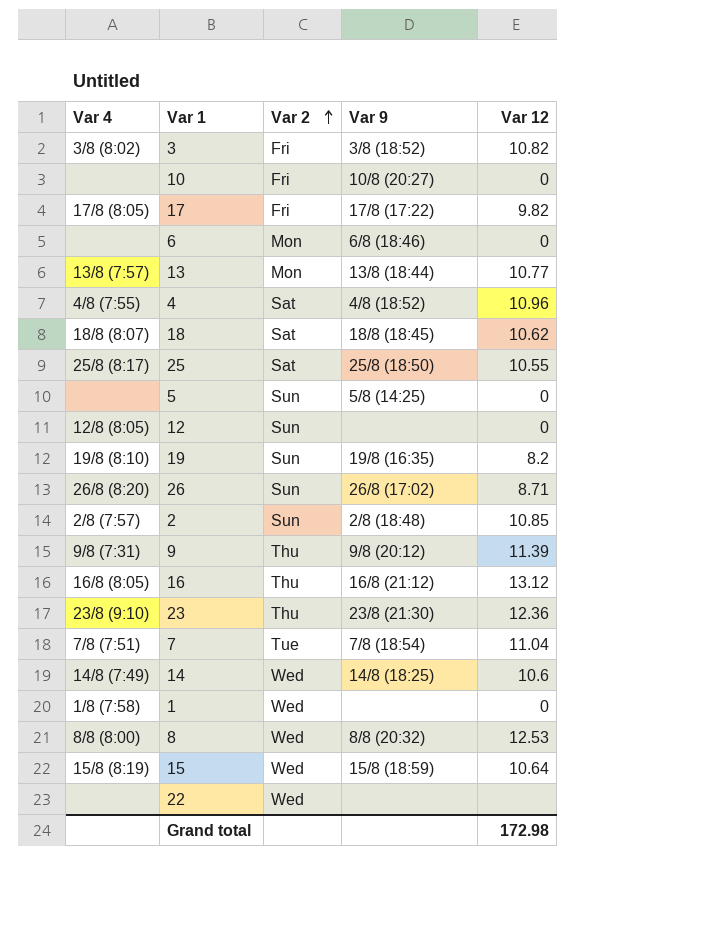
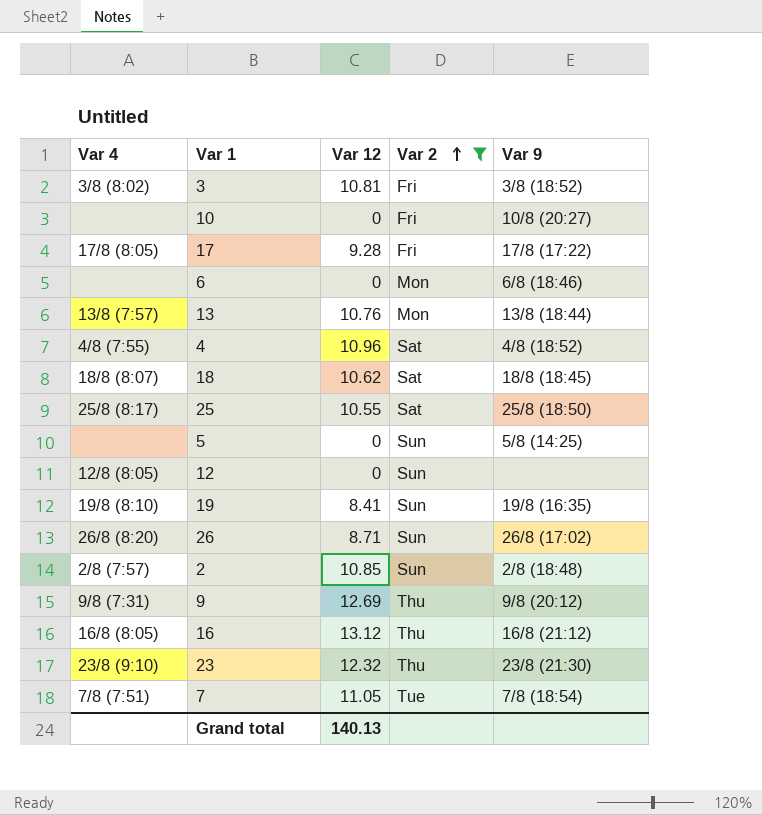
filter: none -> Var 2 != Wed
column Var 12 | position: 5 -> 3
3 | Var 12: 10.82 -> 10.81
17 | Var 12: 9.82 -> 9.28
13 | Var 12: 10.77 -> 10.76
19 | Var 12: 8.2 -> 8.41
9 | Var 12: 11.39 -> 12.69
23 | Var 12: 12.36 -> 12.32
7 | Var 12: 11.04 -> 11.05
Grand total | Var 12: 172.98 -> 140.13

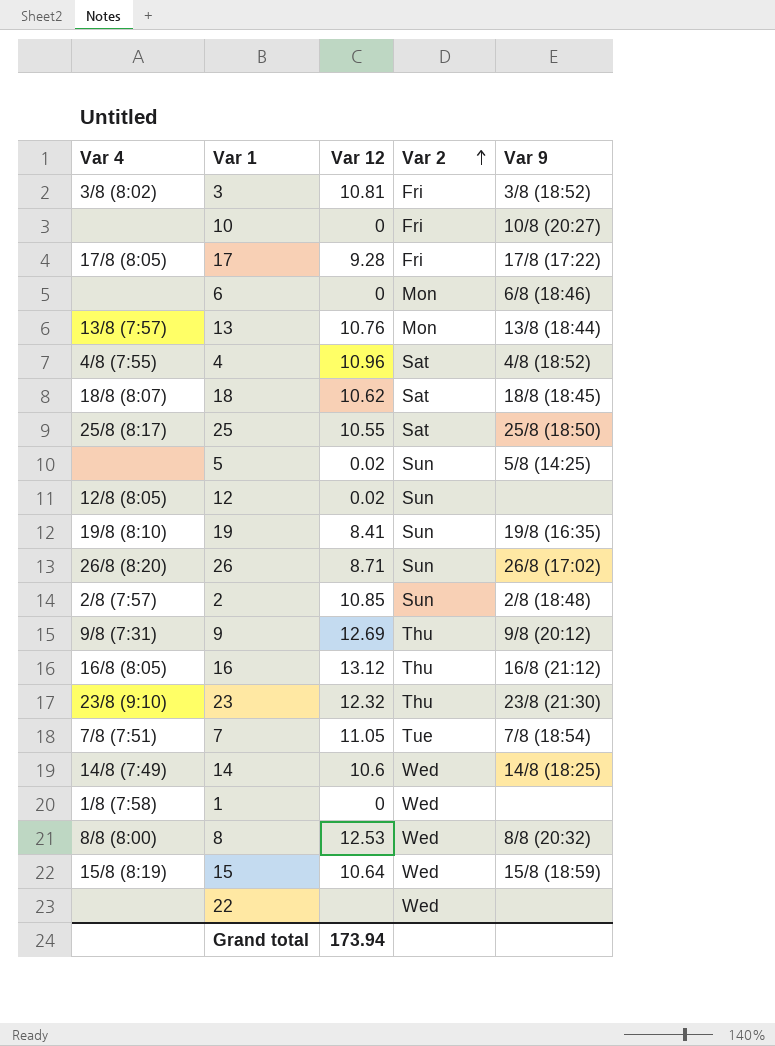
filter: Var 2 != Wed -> none
5 | Var 12: 0 -> 0.02
12 | Var 12: 0 -> 0.02
Grand total | Var 12: 140.13 -> 173.94

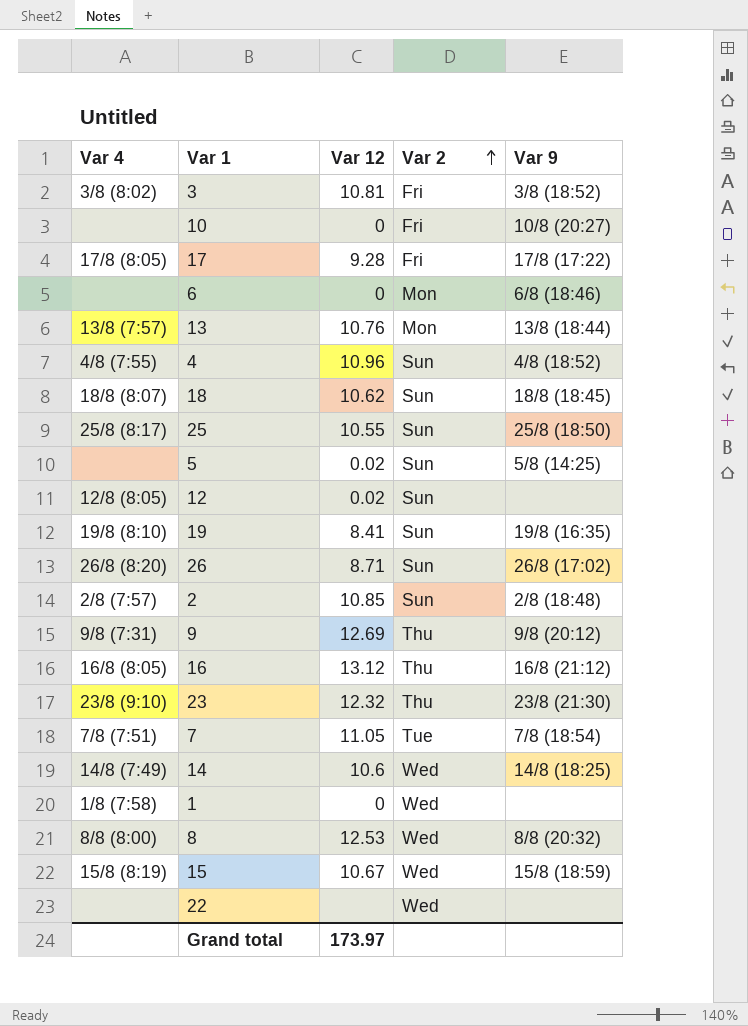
4 | Var 2: Sat -> Sun
18 | Var 2: Sat -> Sun
25 | Var 2: Sat -> Sun
15 | Var 12: 10.64 -> 10.67
Grand total | Var 12: 173.94 -> 173.97

